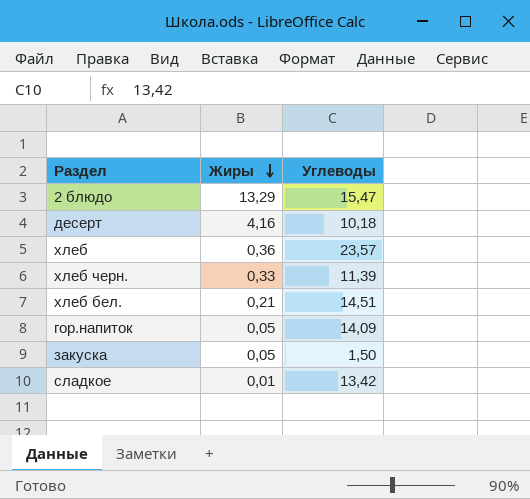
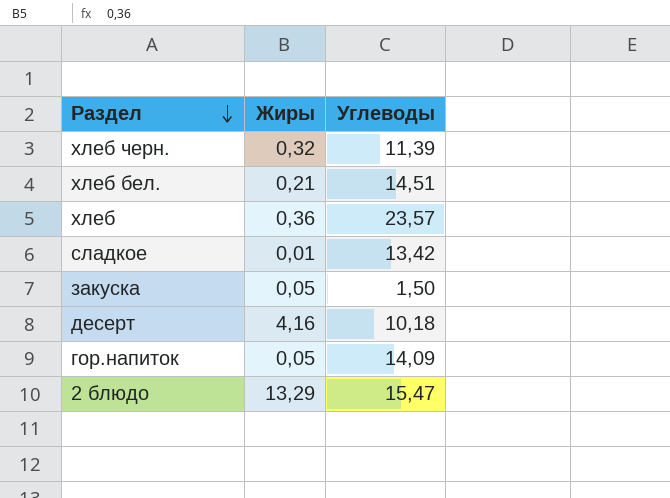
row order: Жиры descending -> Раздел descending
хлеб черн. | Жиры: 0,33 -> 0,32

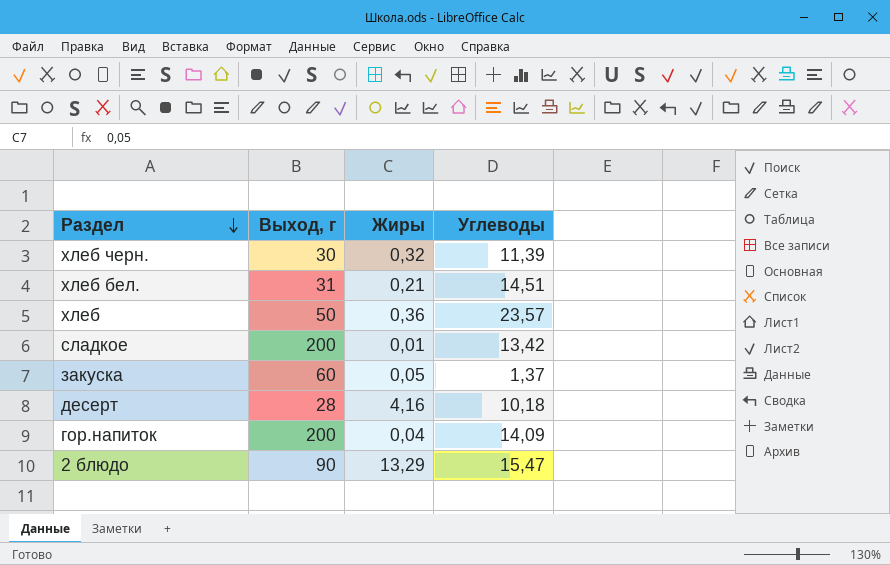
column Выход, г | position: none -> 2
закуска | Углеводы: 1,50 -> 1,37
гор.напиток | Жиры: 0,05 -> 0,04

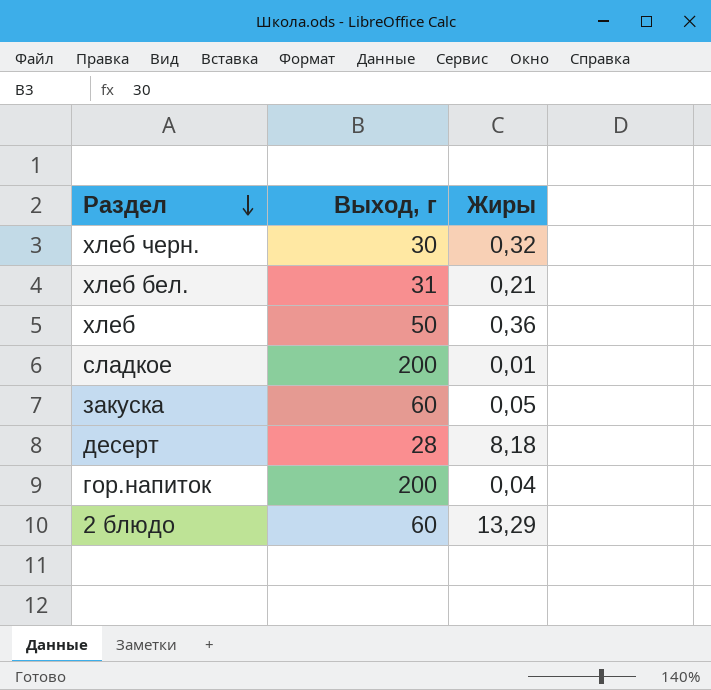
column Углеводы | position: 4 -> none
десерт | Жиры: 4,16 -> 8,18
2 блюдо | Выход, г: 90 -> 60

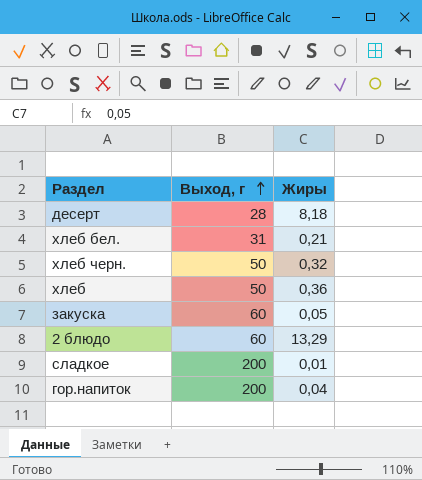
row order: Раздел descending -> Выход, г ascending
хлеб черн. | Выход, г: 30 -> 50

